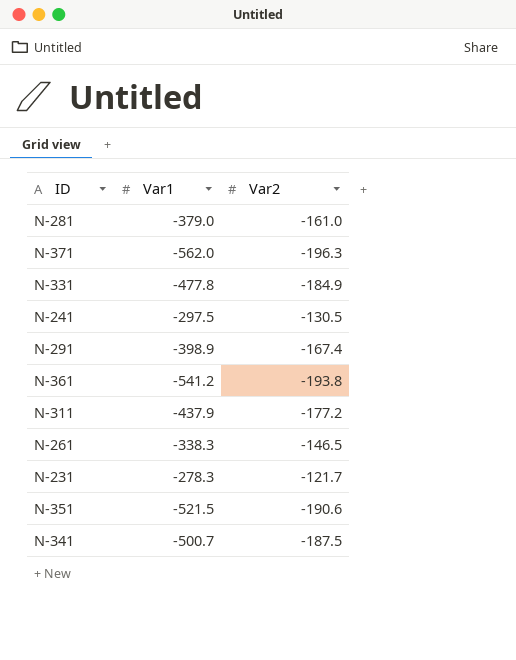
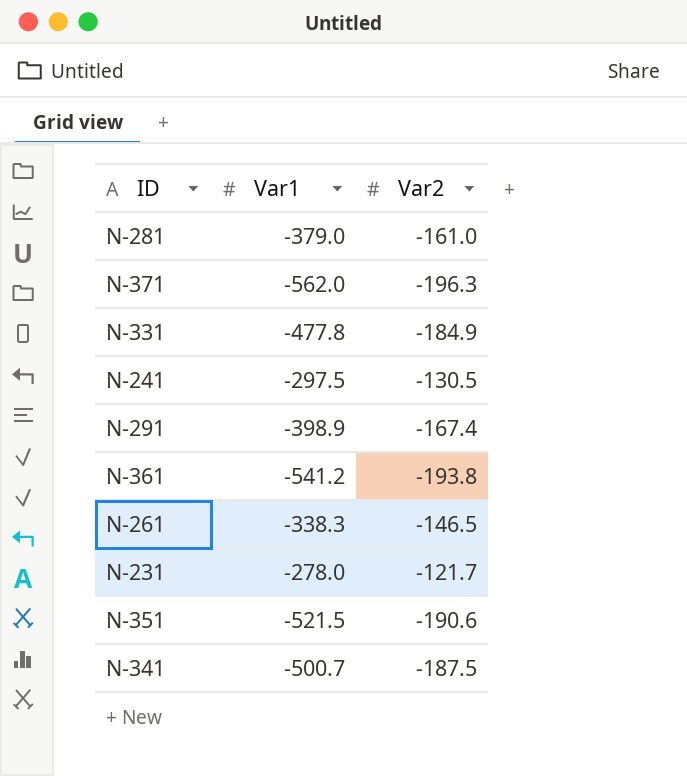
row N-311: -437.9 | -177.2 -> none
N-231 | Var1: -278.3 -> -278.0

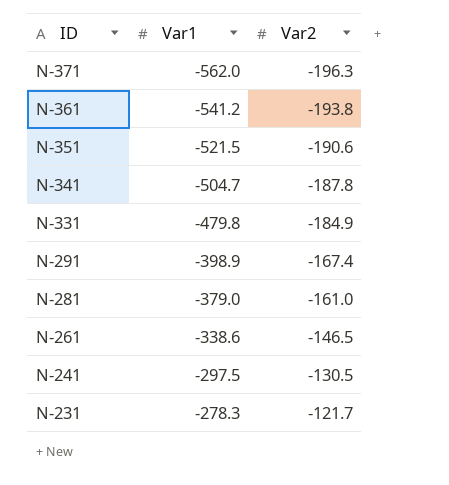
row order: none -> ID descending
N-341 | Var1: -500.7 -> -504.7
N-341 | Var2: -187.5 -> -187.8
N-331 | Var1: -477.8 -> -479.8
N-261 | Var1: -338.3 -> -338.6
N-231 | Var1: -278.0 -> -278.3

